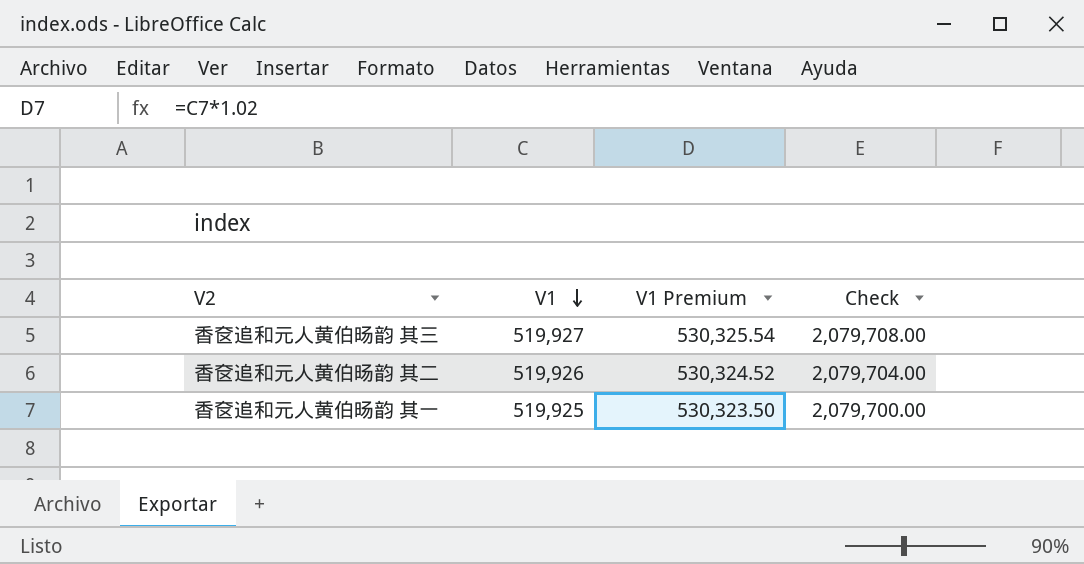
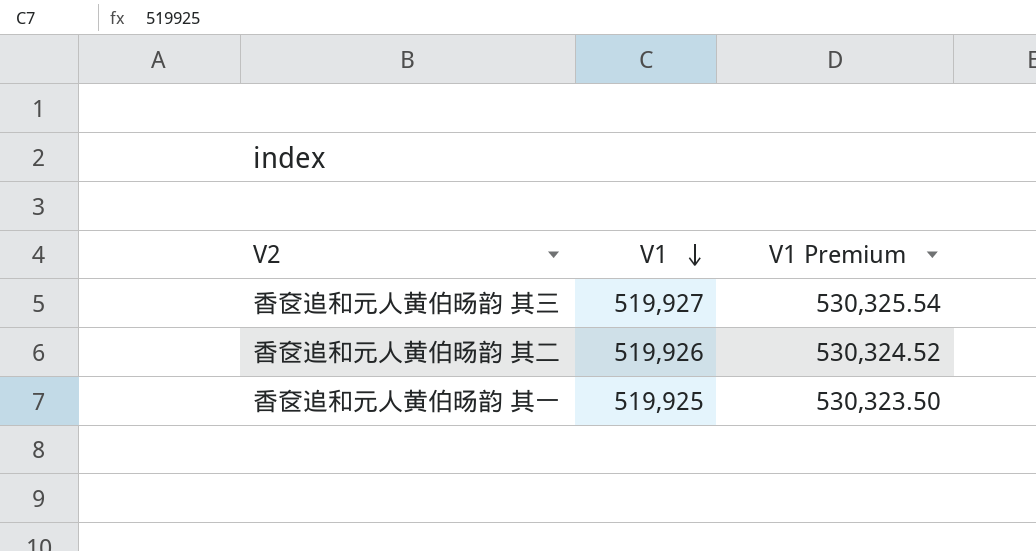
column Check | formula: [V1] * 4 -> none

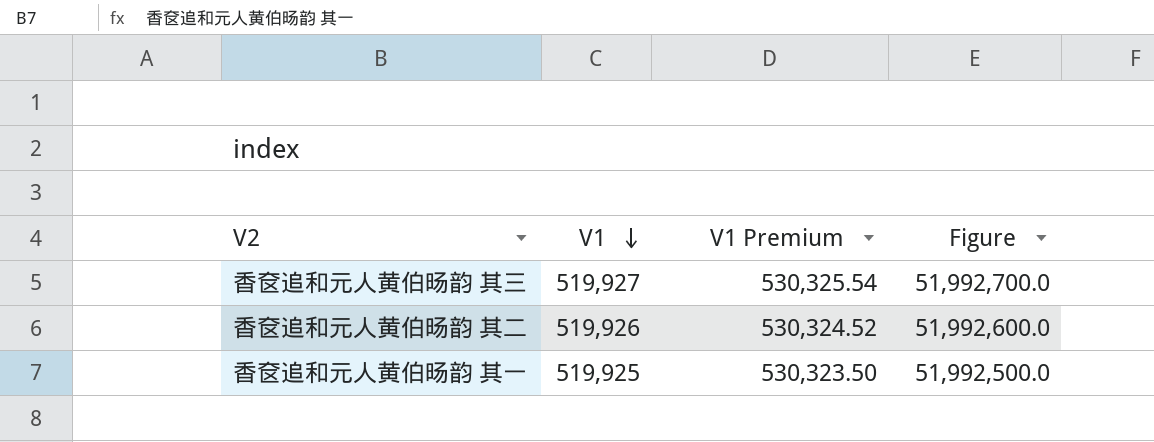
column Figure | formula: none -> [V1] * 100

